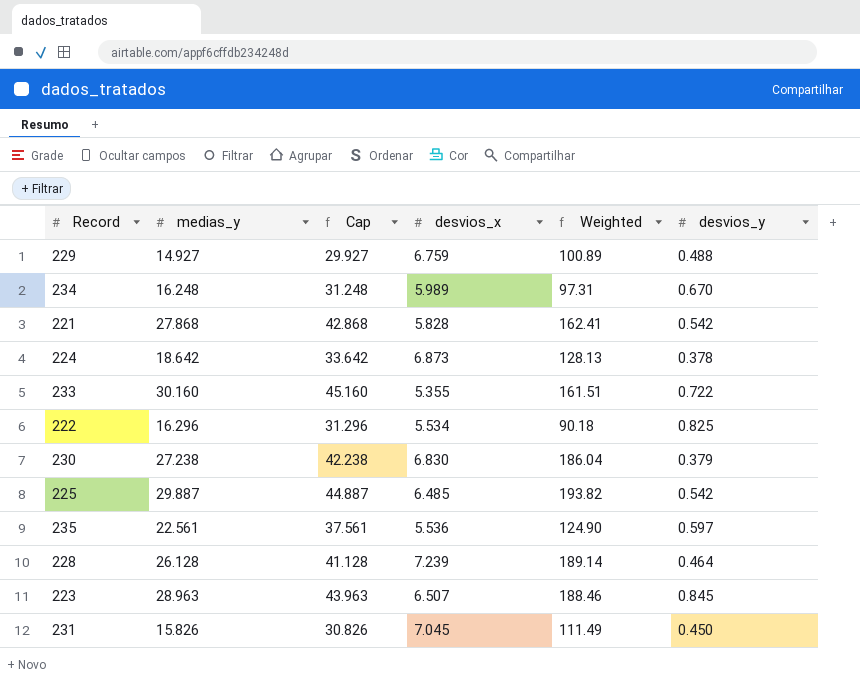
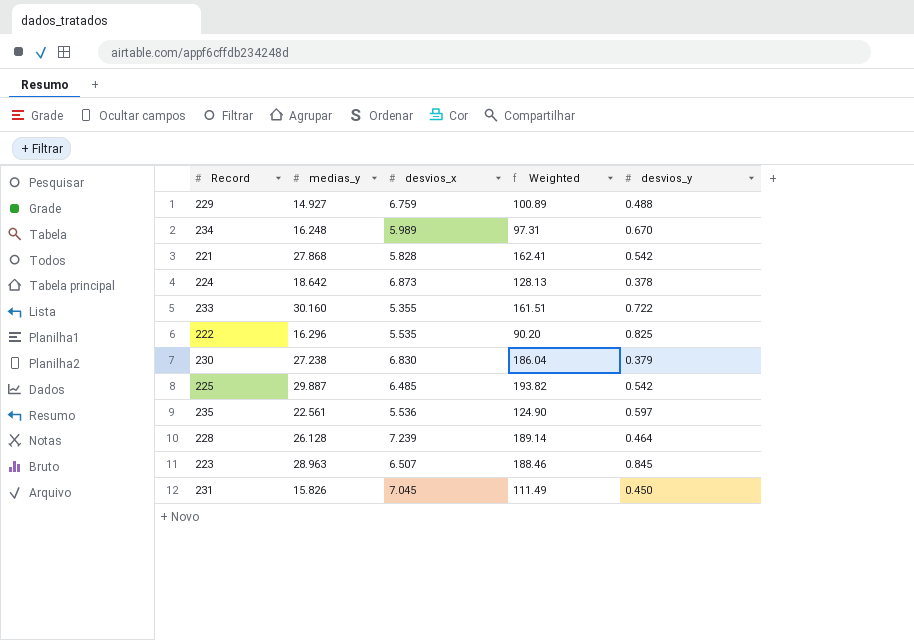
column Cap | formula: [medias_y] + 15 -> none
222 | desvios_x: 5.534 -> 5.535
222 | Weighted: 90.18 -> 90.20

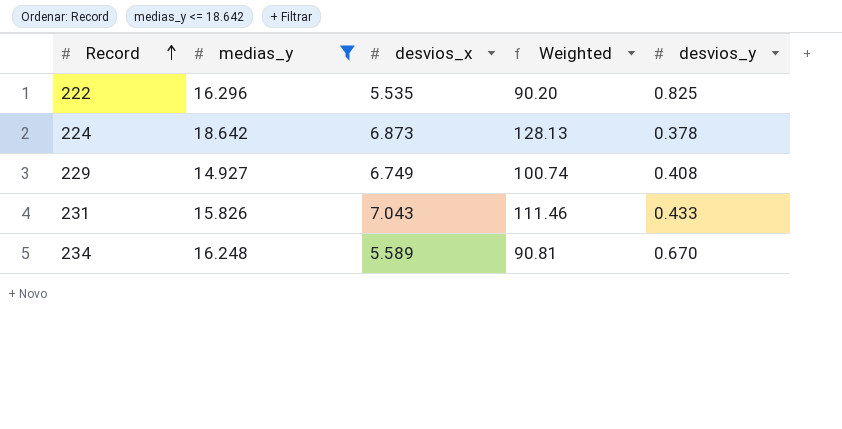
filter: none -> medias_y <= 18.642
row order: none -> Record ascending
229 | desvios_x: 6.759 -> 6.749
229 | Weighted: 100.89 -> 100.74
229 | desvios_y: 0.488 -> 0.408
231 | desvios_x: 7.045 -> 7.043
231 | Weighted: 111.49 -> 111.46
231 | desvios_y: 0.450 -> 0.433
234 | desvios_x: 5.989 -> 5.589
234 | Weighted: 97.31 -> 90.81

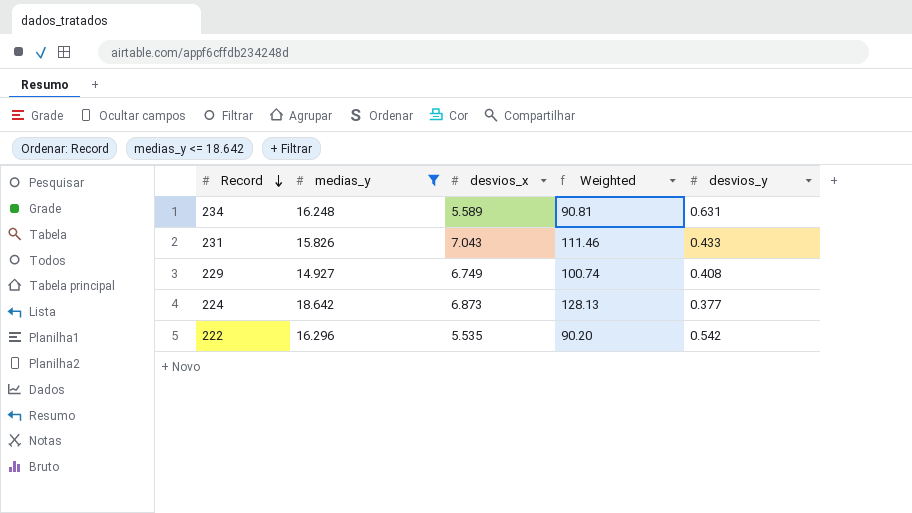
row order: Record ascending -> Record descending
234 | desvios_y: 0.670 -> 0.631
224 | desvios_y: 0.378 -> 0.377
222 | desvios_y: 0.825 -> 0.542

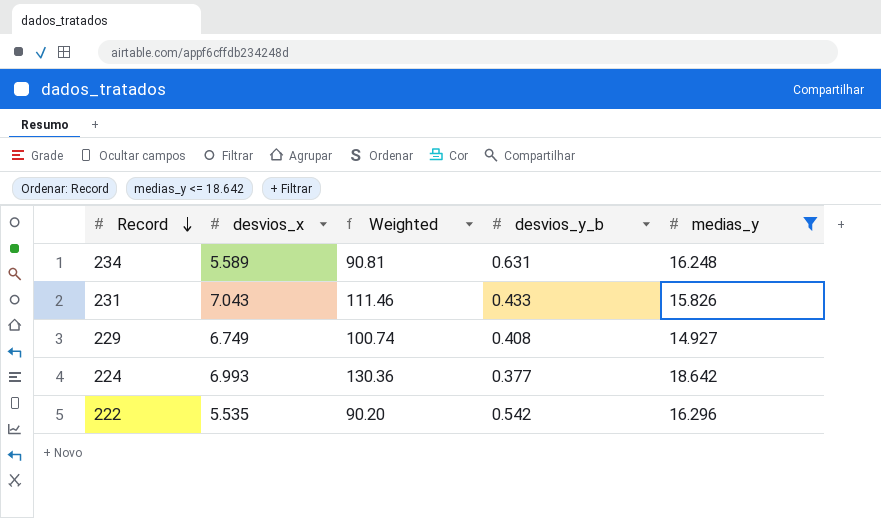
column name: desvios_y -> desvios_y_b
column medias_y | position: 2 -> 5
224 | desvios_x: 6.873 -> 6.993
224 | Weighted: 128.13 -> 130.36

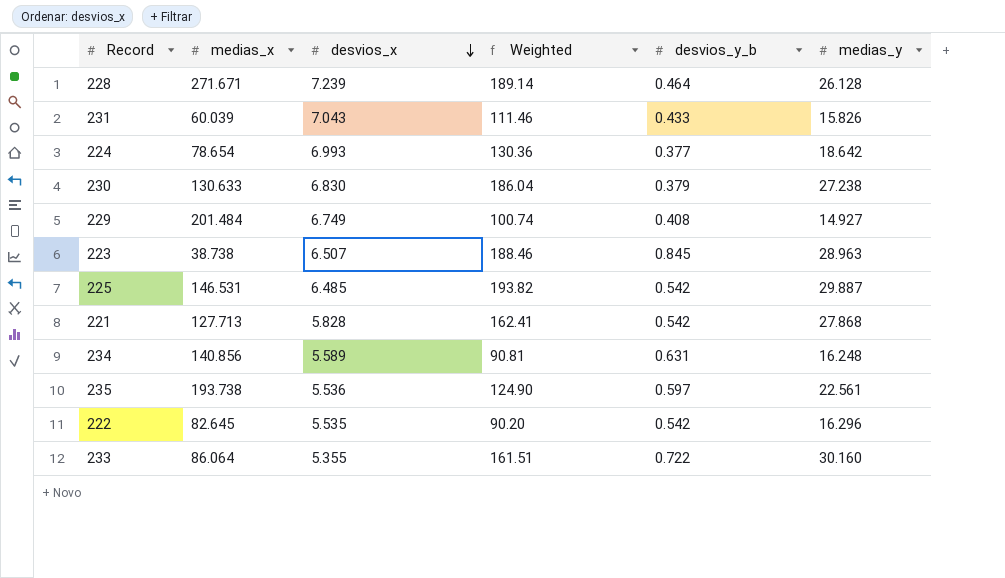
filter: medias_y <= 18.642 -> none
row order: Record descending -> desvios_x descending
column medias_x | position: none -> 2

